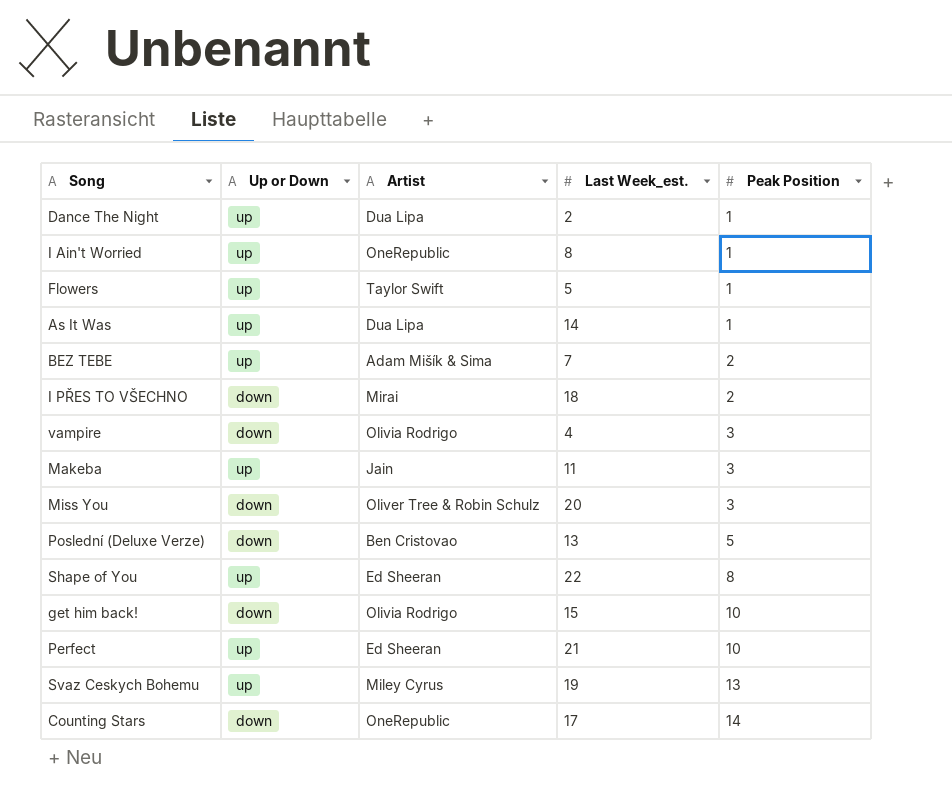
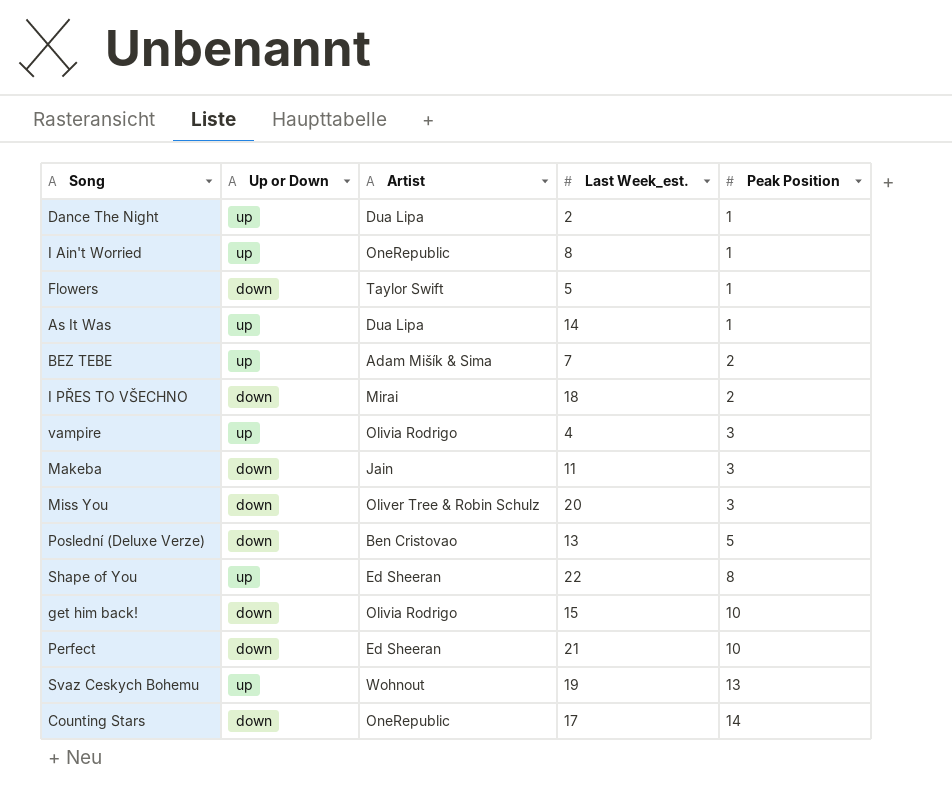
Flowers | Up or Down: up -> down
vampire | Up or Down: down -> up
Makeba | Up or Down: up -> down
Perfect | Up or Down: up -> down
Svaz Ceskych Bohemu | Artist: Miley Cyrus -> Wohnout

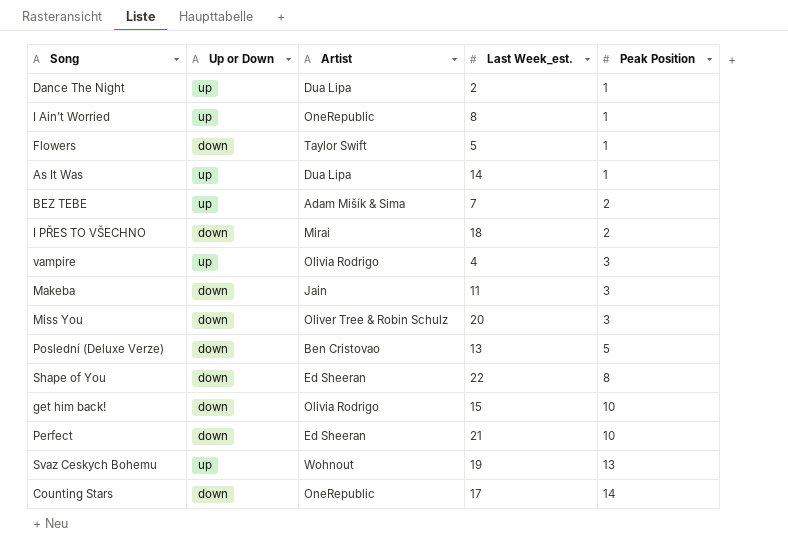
Shape of You | Up or Down: up -> down

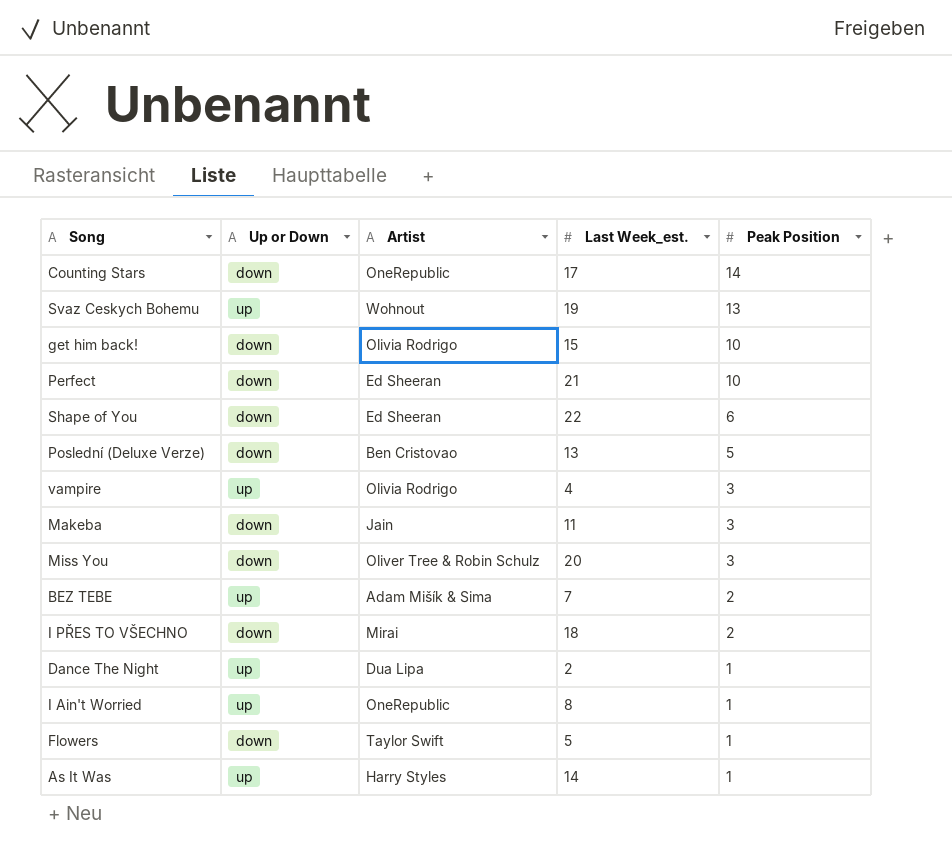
row order: Peak Position ascending -> Peak Position descending
Shape of You | Peak Position: 8 -> 6
As It Was | Artist: Dua Lipa -> Harry Styles

